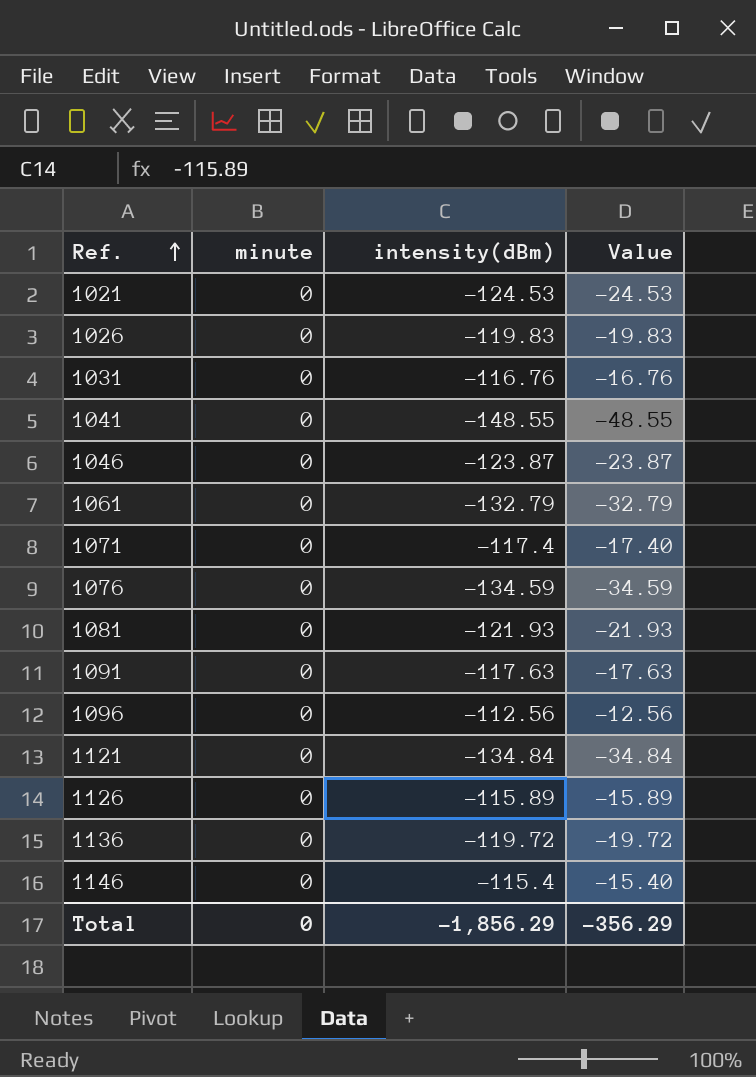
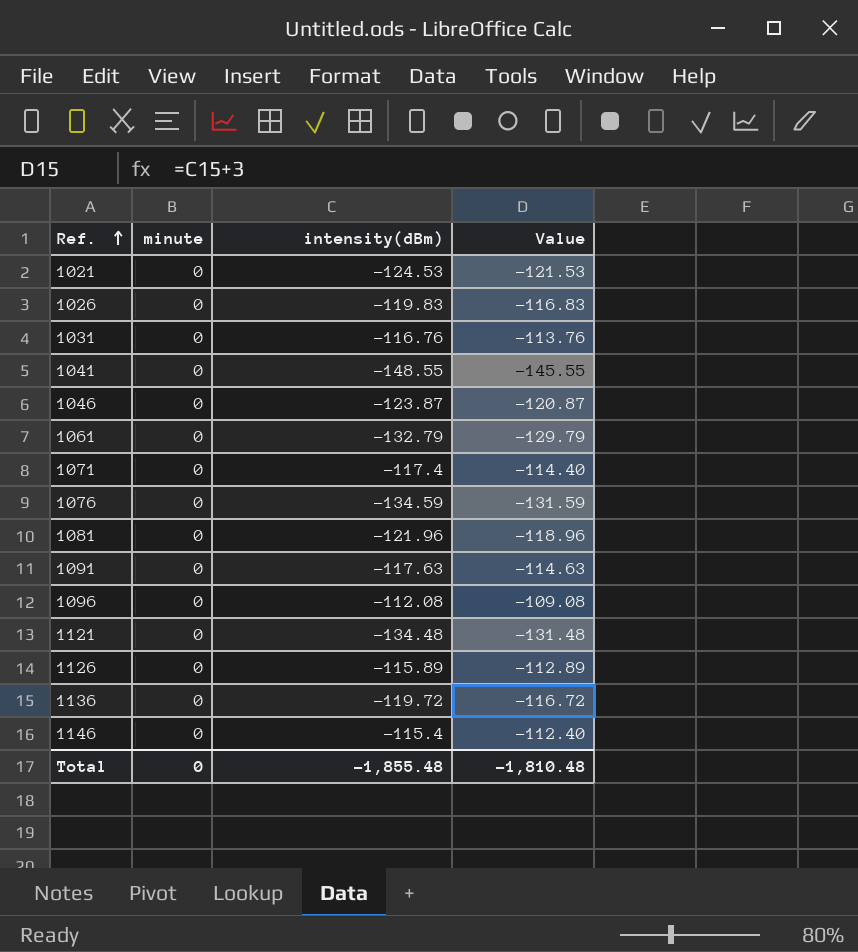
column Value | formula: [intensity(dBm)] + 100 -> [intensity(dBm)] + 3
1081 | intensity(dBm): -121.93 -> -121.96
1096 | intensity(dBm): -112.56 -> -112.08
1121 | intensity(dBm): -134.84 -> -134.48
Total | intensity(dBm): -1,856.29 -> -1,855.48
Total | Value: -356.29 -> -1,810.48

